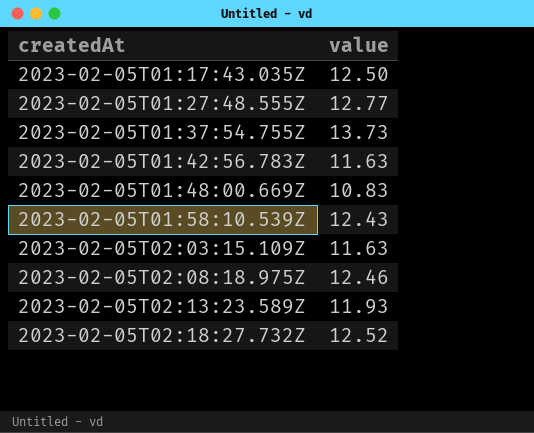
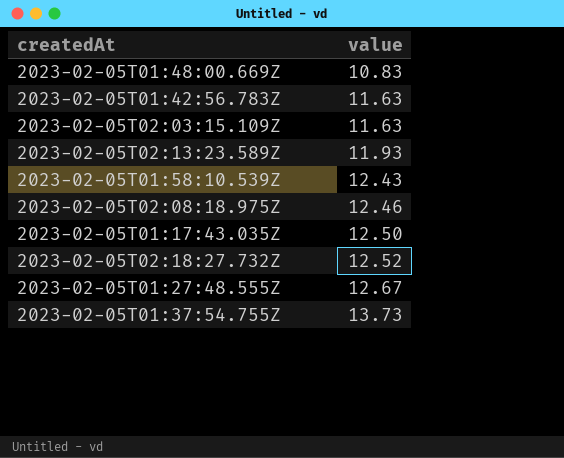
row order: createdAt ascending -> value ascending
2023-02-05T01:27:48.555Z | value: 12.77 -> 12.67

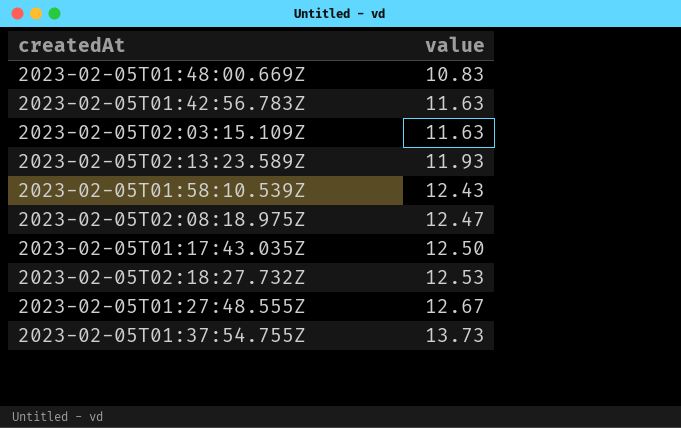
2023-02-05T02:08:18.975Z | value: 12.46 -> 12.47
2023-02-05T02:18:27.732Z | value: 12.52 -> 12.53

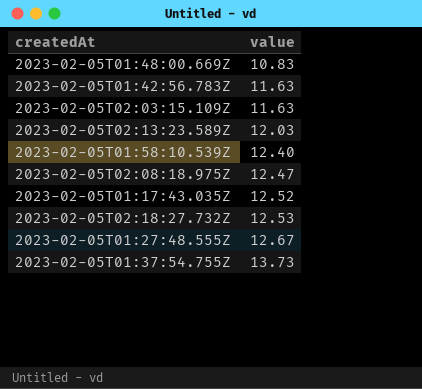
2023-02-05T02:13:23.589Z | value: 11.93 -> 12.03
2023-02-05T01:58:10.539Z | value: 12.43 -> 12.40
2023-02-05T01:17:43.035Z | value: 12.50 -> 12.52

